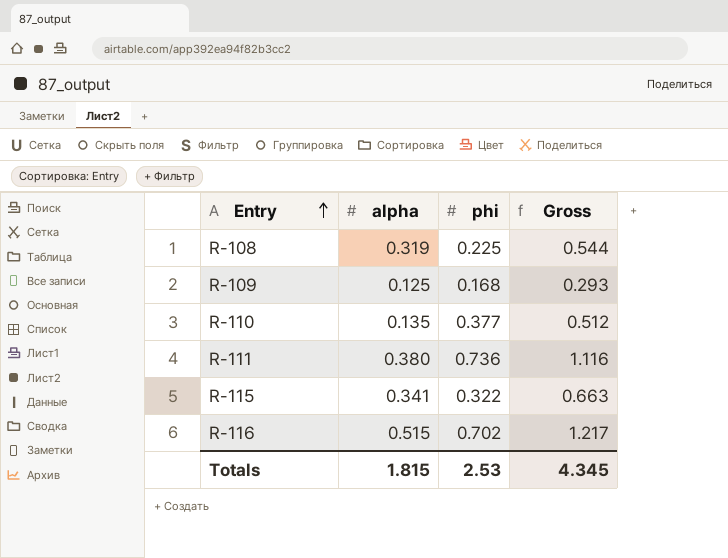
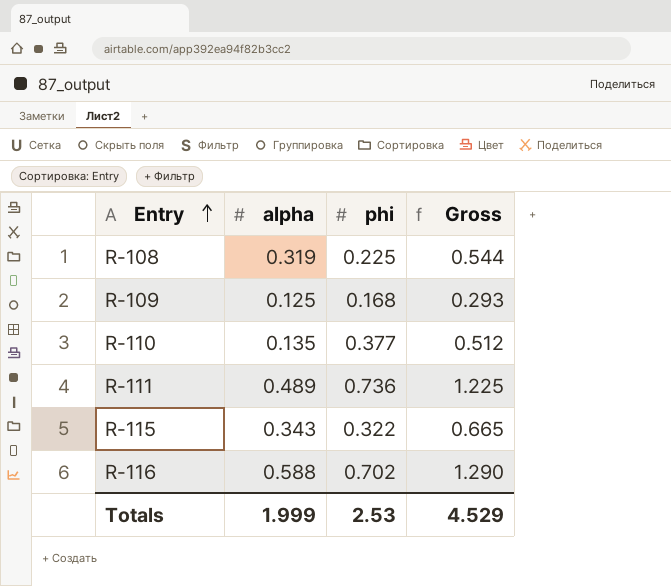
R-111 | alpha: 0.380 -> 0.489
R-111 | Gross: 1.116 -> 1.225
R-115 | alpha: 0.341 -> 0.343
R-115 | Gross: 0.663 -> 0.665
R-116 | alpha: 0.515 -> 0.588
R-116 | Gross: 1.217 -> 1.290
Totals | alpha: 1.815 -> 1.999
Totals | Gross: 4.345 -> 4.529

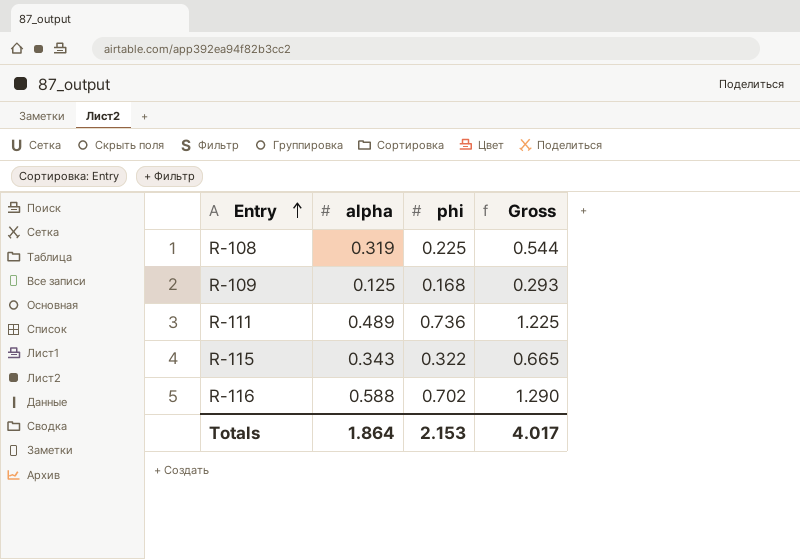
row R-110: 0.135 | 0.377 | 0.512 -> none
Totals | alpha: 1.999 -> 1.864
Totals | phi: 2.53 -> 2.153
Totals | Gross: 4.529 -> 4.017

